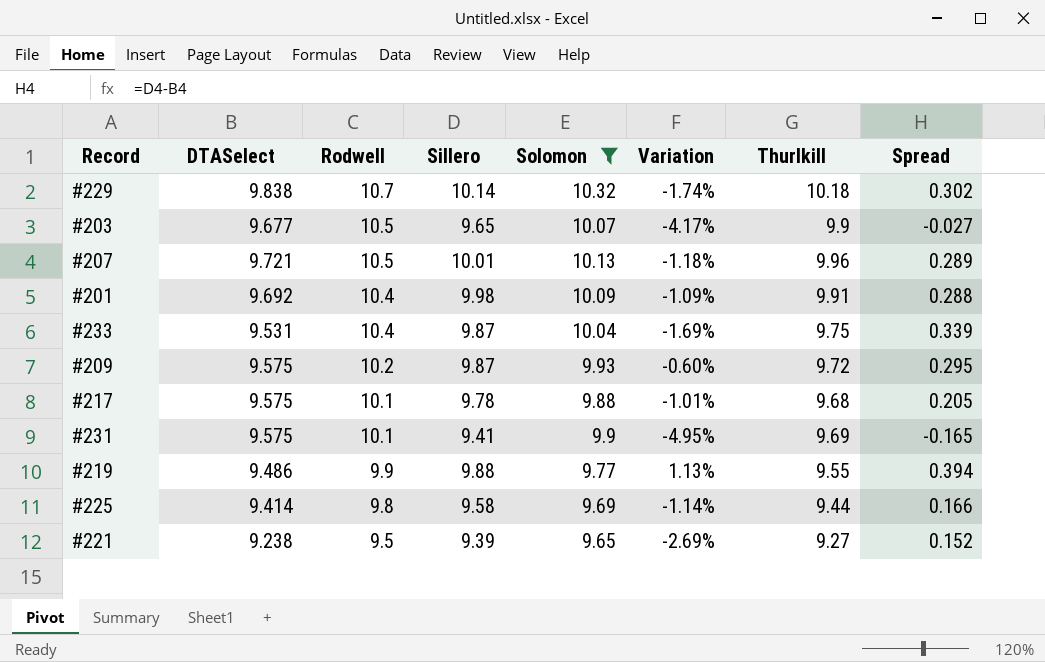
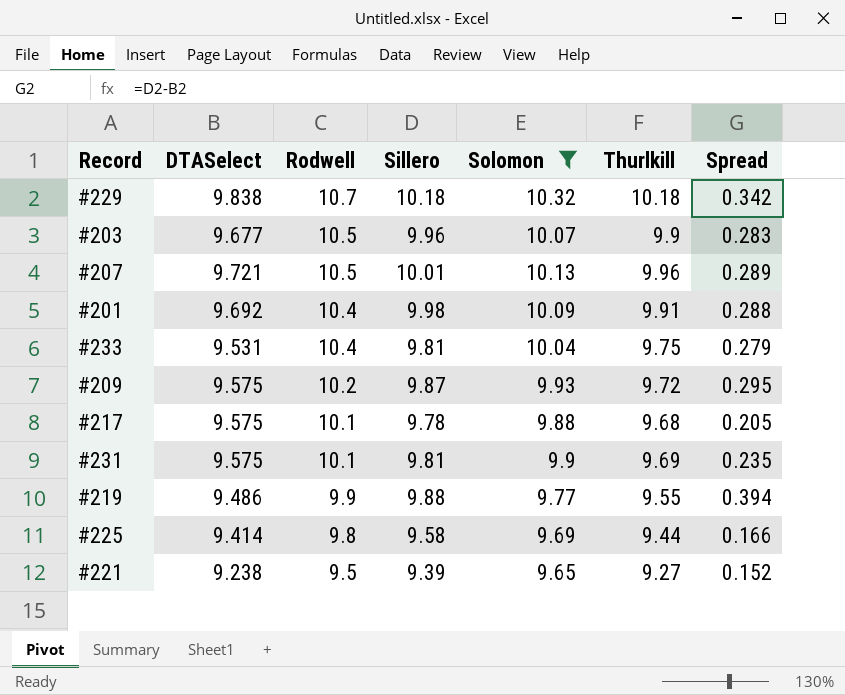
column Variation | formula: ([Sillero] - [Solomon]) / [Solomon] -> none
#229 | Sillero: 10.14 -> 10.18
#229 | Spread: 0.302 -> 0.342
#203 | Sillero: 9.65 -> 9.96
#203 | Spread: -0.027 -> 0.283
#233 | Sillero: 9.87 -> 9.81
#233 | Spread: 0.339 -> 0.279
#231 | Sillero: 9.41 -> 9.81
#231 | Spread: -0.165 -> 0.235

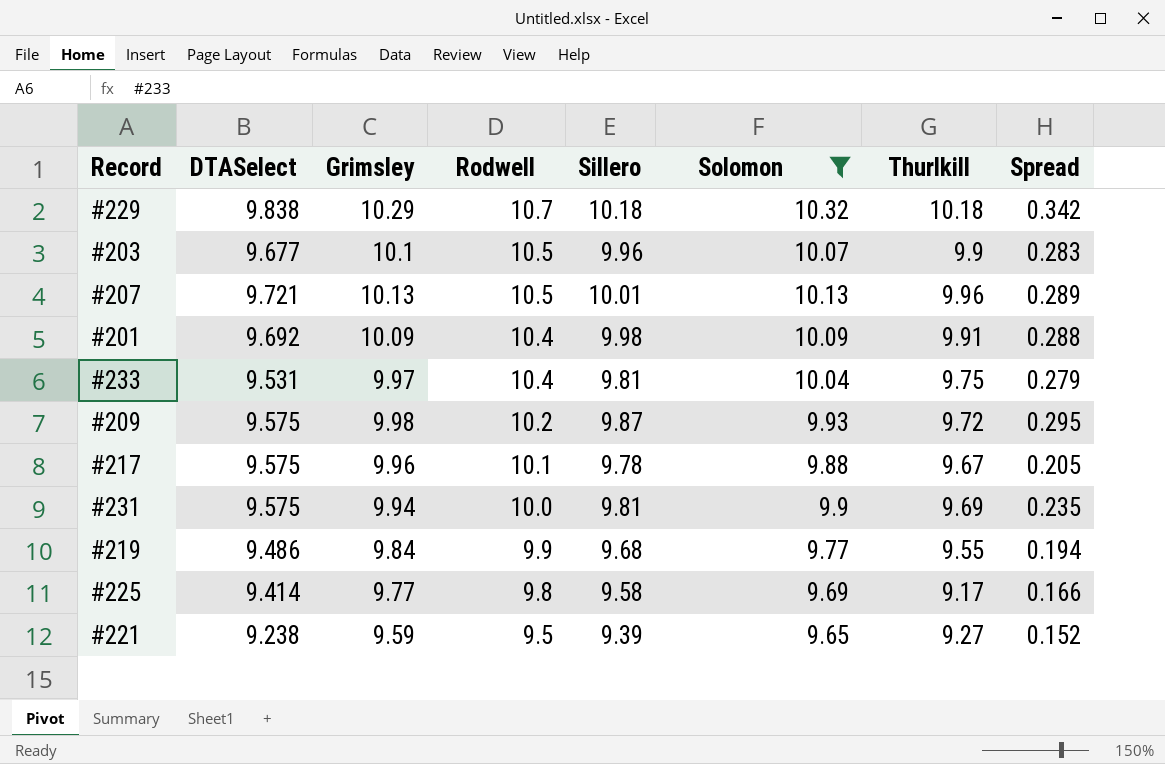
column Grimsley | position: none -> 3
#217 | Thurlkill: 9.68 -> 9.67
#231 | Rodwell: 10.1 -> 10.0
#219 | Sillero: 9.88 -> 9.68
#219 | Spread: 0.394 -> 0.194
#225 | Thurlkill: 9.44 -> 9.17

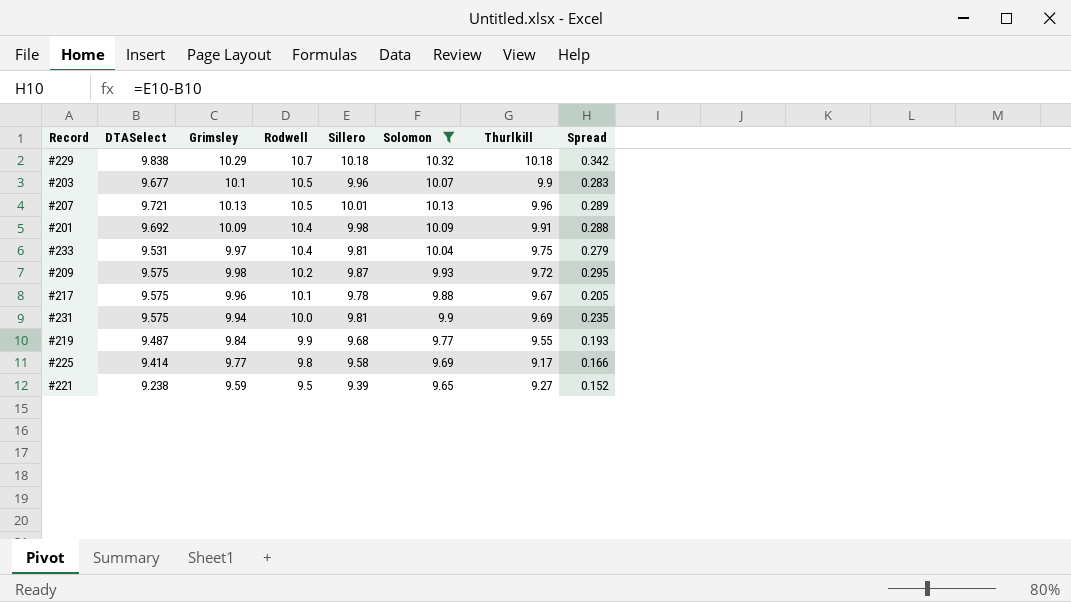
#219 | DTASelect: 9.486 -> 9.487
#219 | Spread: 0.194 -> 0.193

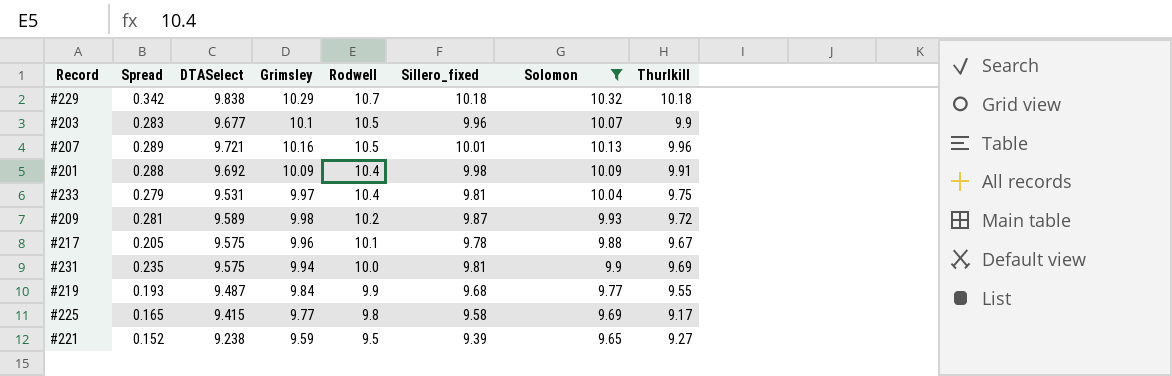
column Spread | position: 8 -> 2
column name: Sillero -> Sillero_fixed
#207 | Grimsley: 10.13 -> 10.16
#209 | Spread: 0.295 -> 0.281
#209 | DTASelect: 9.575 -> 9.589
#225 | Spread: 0.166 -> 0.165
#225 | DTASelect: 9.414 -> 9.415

